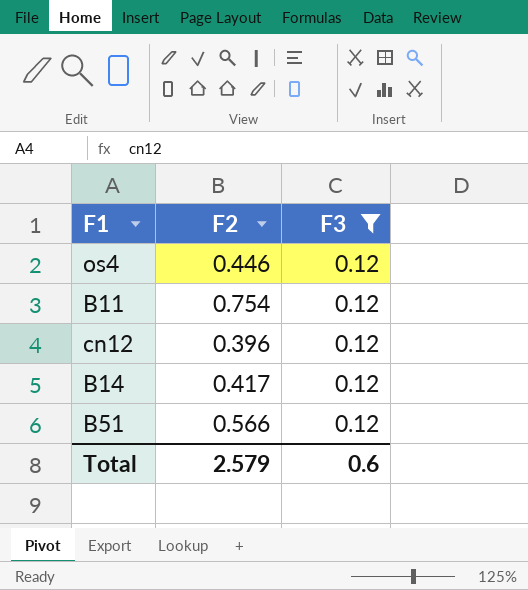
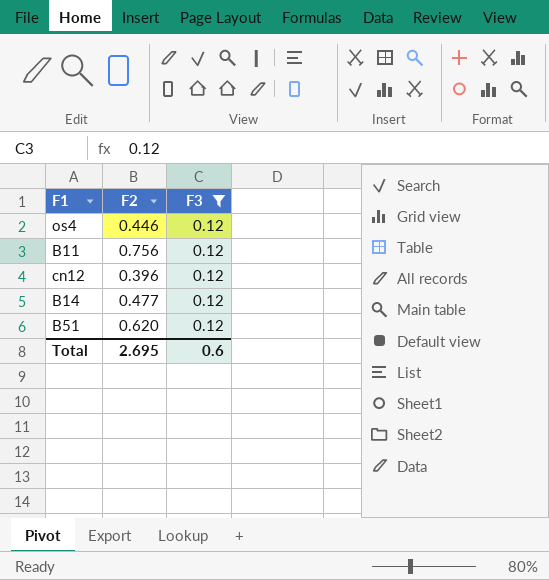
B11 | F2: 0.754 -> 0.756
B14 | F2: 0.417 -> 0.477
B51 | F2: 0.566 -> 0.620
Total | F2: 2.579 -> 2.695

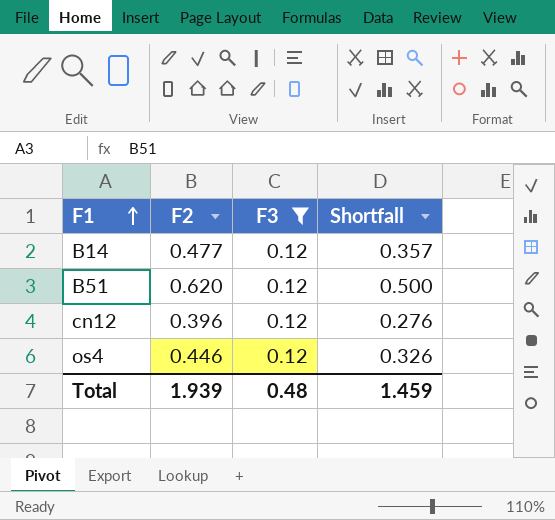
row order: none -> F1 ascending
column Shortfall | formula: none -> [F2] - [F3]
row B11: 0.756 | 0.12 -> none
Total | F2: 2.695 -> 1.939
Total | F3: 0.6 -> 0.48

